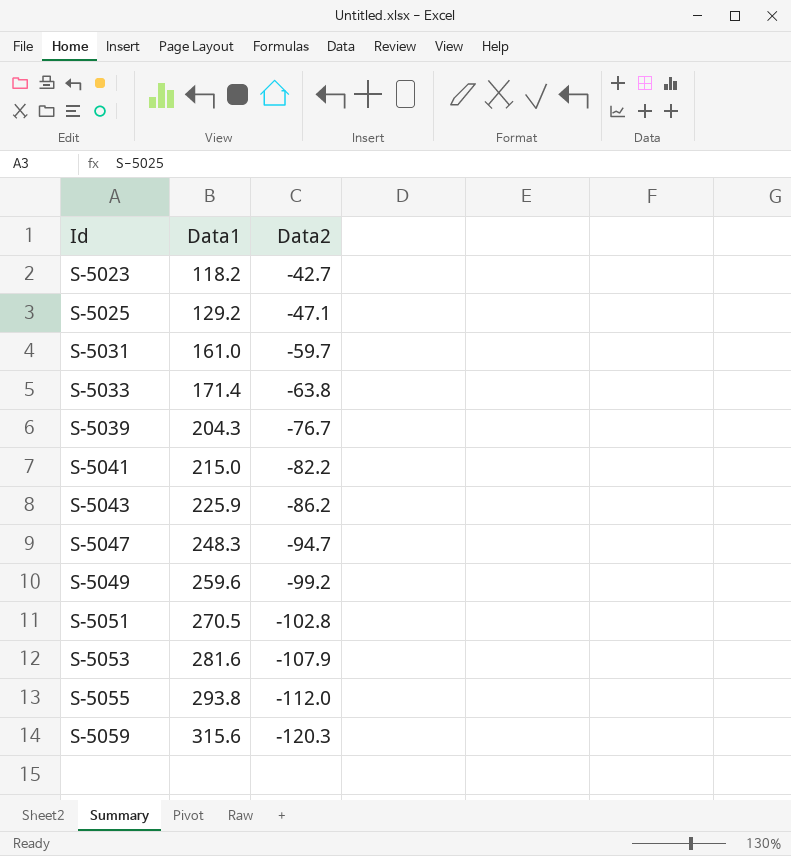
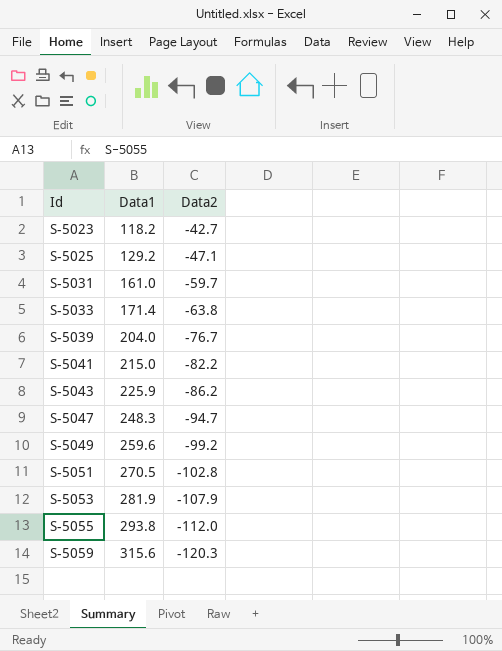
S-5039 | Data1: 204.3 -> 204.0
S-5053 | Data1: 281.6 -> 281.9

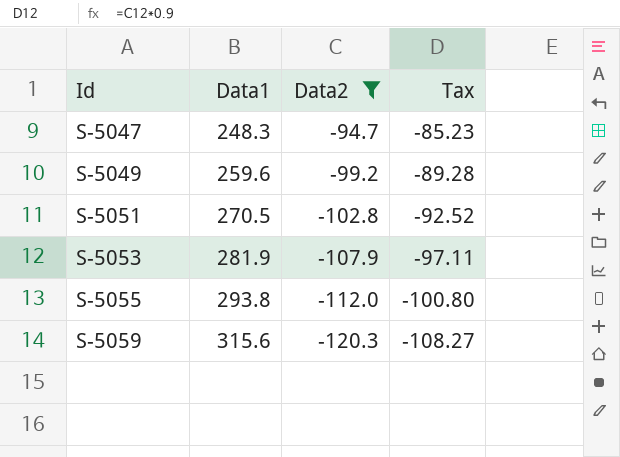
filter: none -> Data2 <= -94.7
column Tax | formula: none -> [Data2] * 0.9

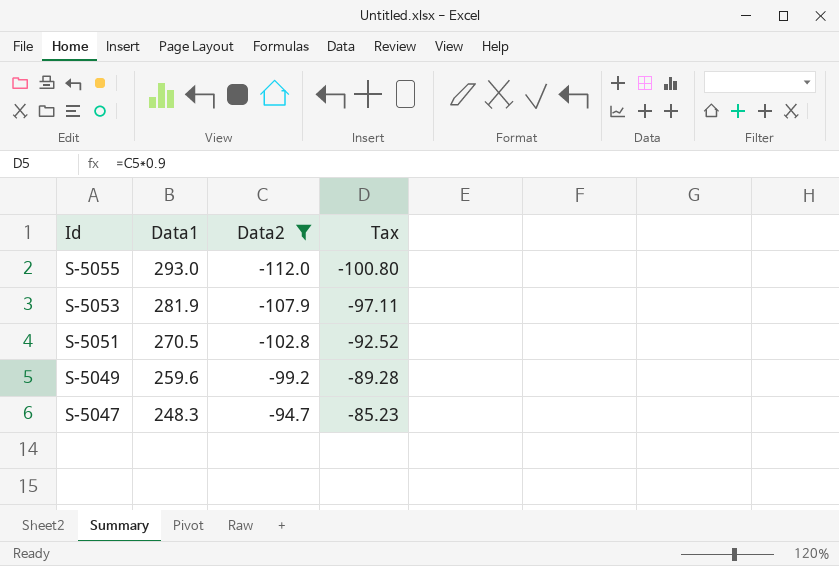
row order: Id ascending -> Id descending
row S-5059: 315.6 | -120.3 | -108.27 -> none
S-5055 | Data1: 293.8 -> 293.0

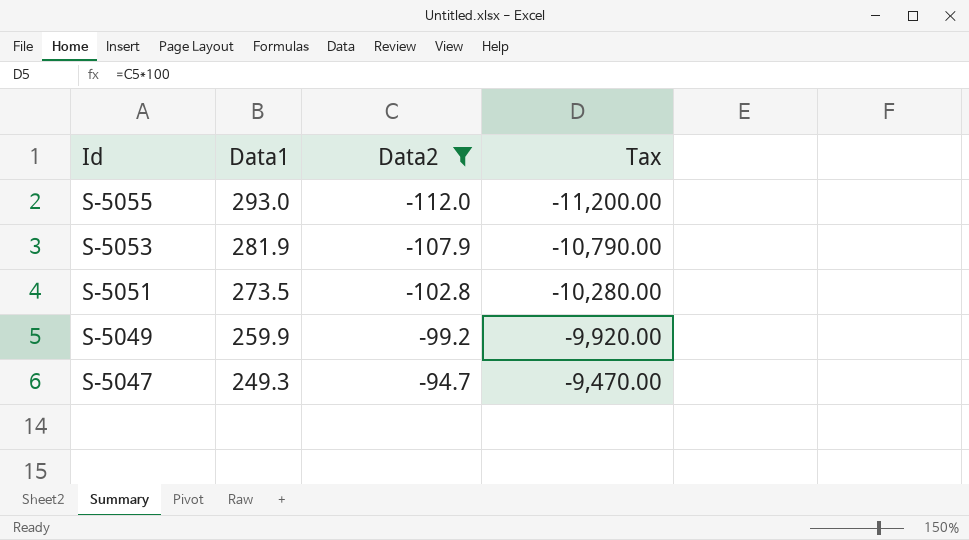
column Tax | formula: [Data2] * 0.9 -> [Data2] * 100
S-5051 | Data1: 270.5 -> 273.5
S-5049 | Data1: 259.6 -> 259.9
S-5047 | Data1: 248.3 -> 249.3

